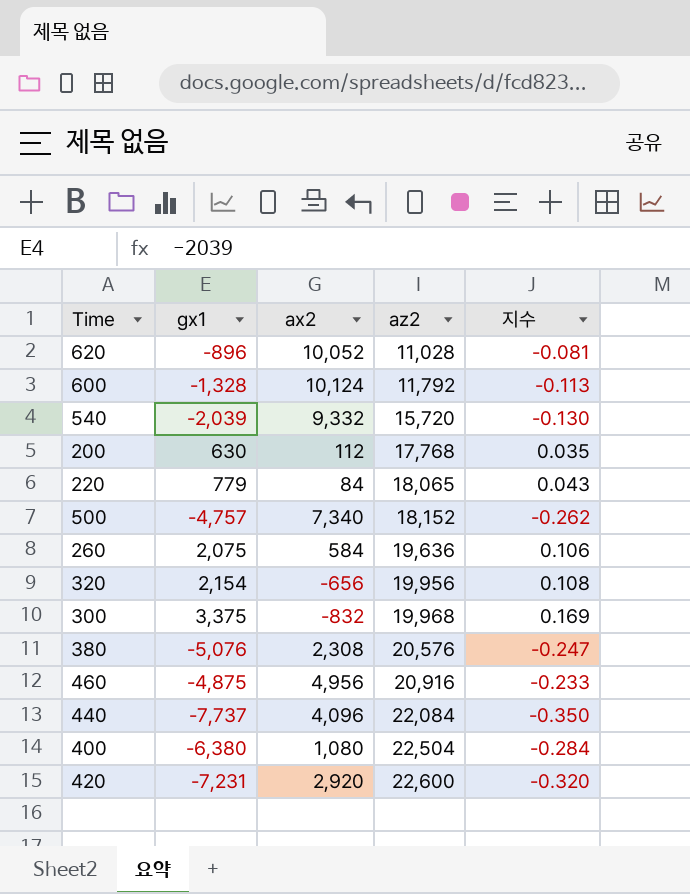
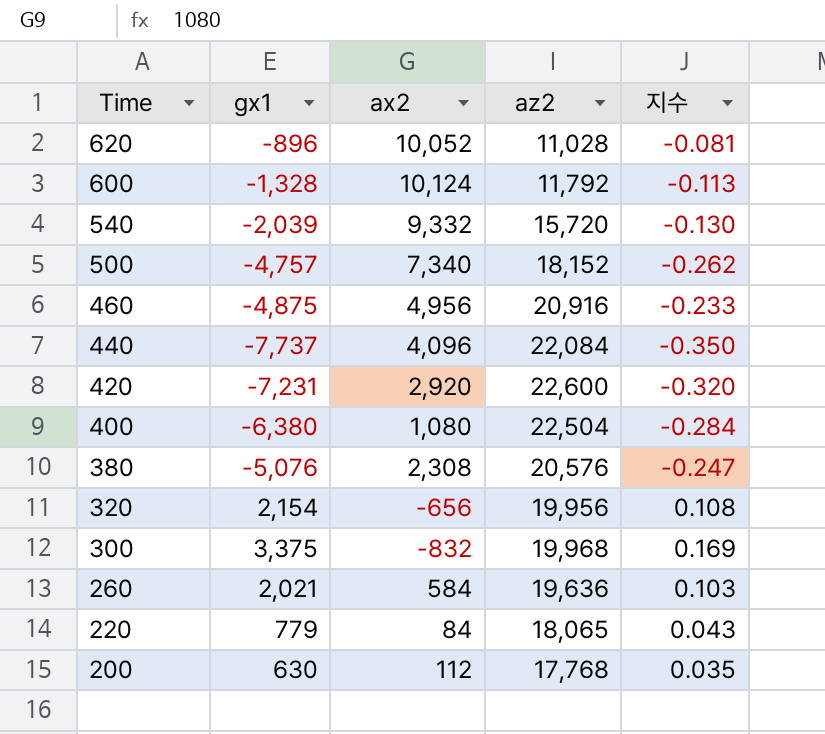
row order: az2 ascending -> Time descending
260 | gx1: 2,075 -> 2,021
260 | 지수: 0.106 -> 0.103

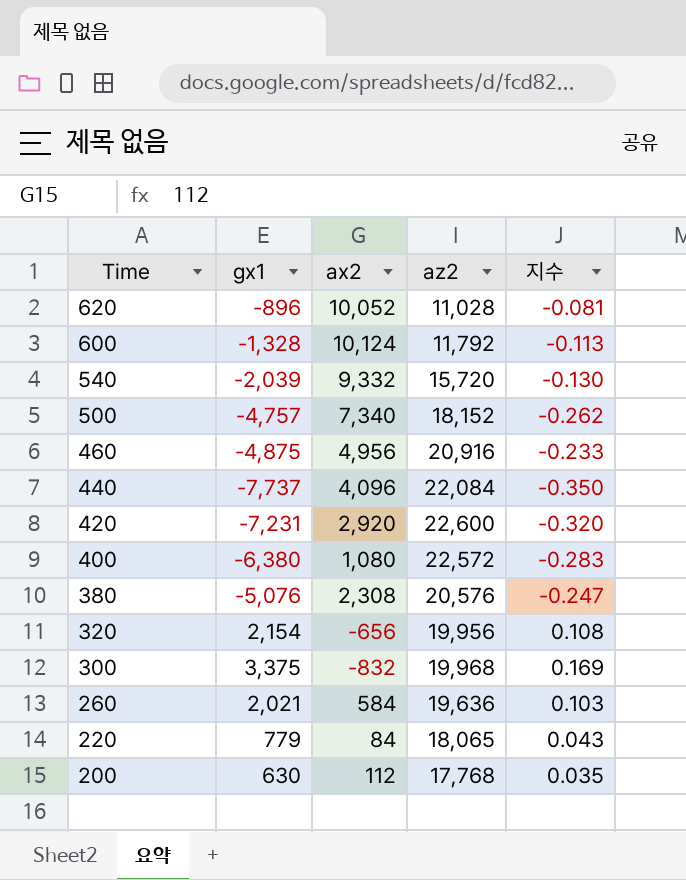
400 | az2: 22,504 -> 22,572
400 | 지수: -0.284 -> -0.283

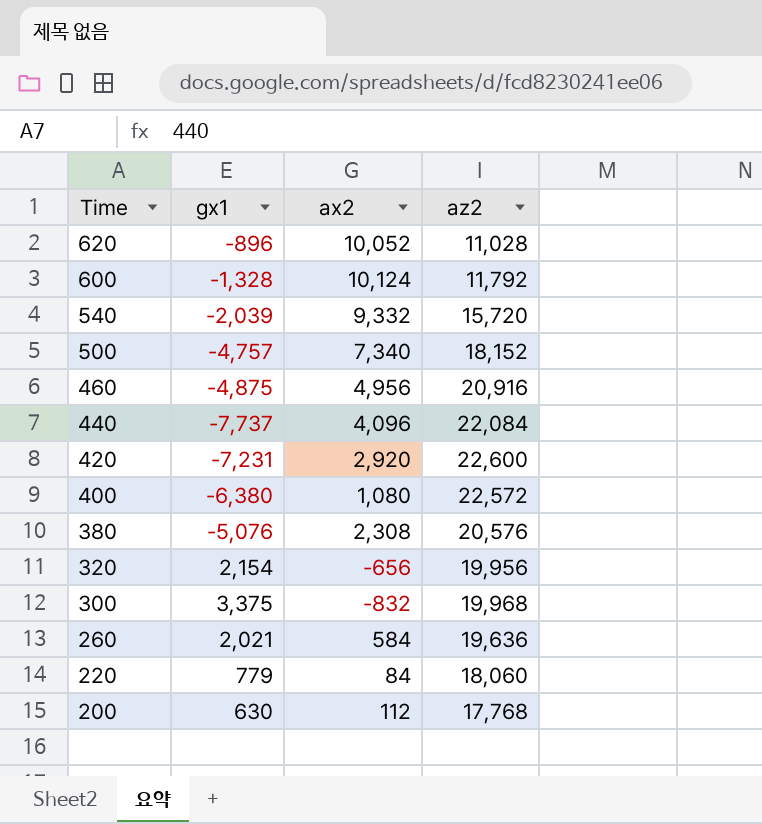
column 지수 | formula: [gx1] / [az2] -> none
220 | az2: 18,065 -> 18,060

